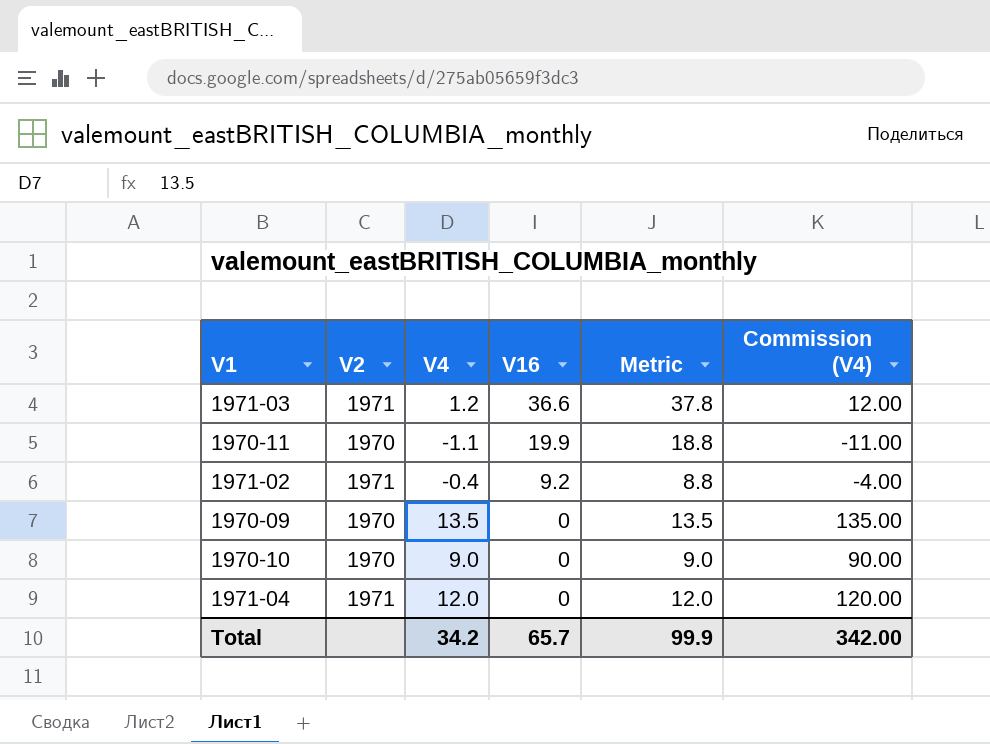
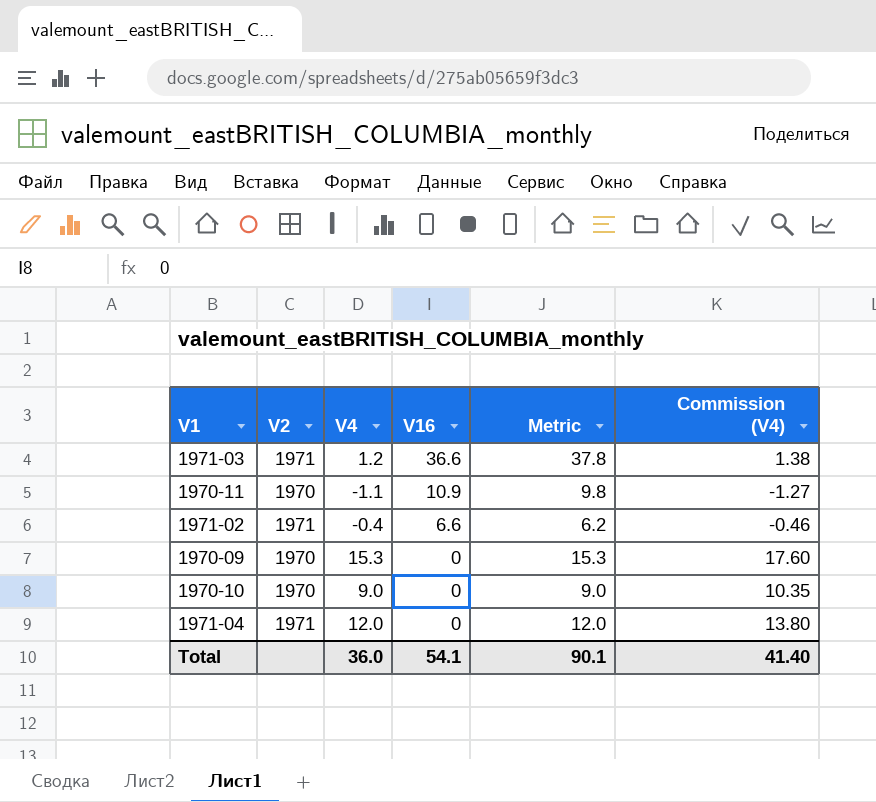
column Commission (V4) | formula: [V4] * 10 -> [V4] * 1.15
1970-11 | V16: 19.9 -> 10.9
1970-11 | Metric: 18.8 -> 9.8
1971-02 | V16: 9.2 -> 6.6
1971-02 | Metric: 8.8 -> 6.2
1970-09 | V4: 13.5 -> 15.3
1970-09 | Metric: 13.5 -> 15.3
Total | V4: 34.2 -> 36.0
Total | V16: 65.7 -> 54.1
Total | Metric: 99.9 -> 90.1
Total | Commission (V4): 342.00 -> 41.40

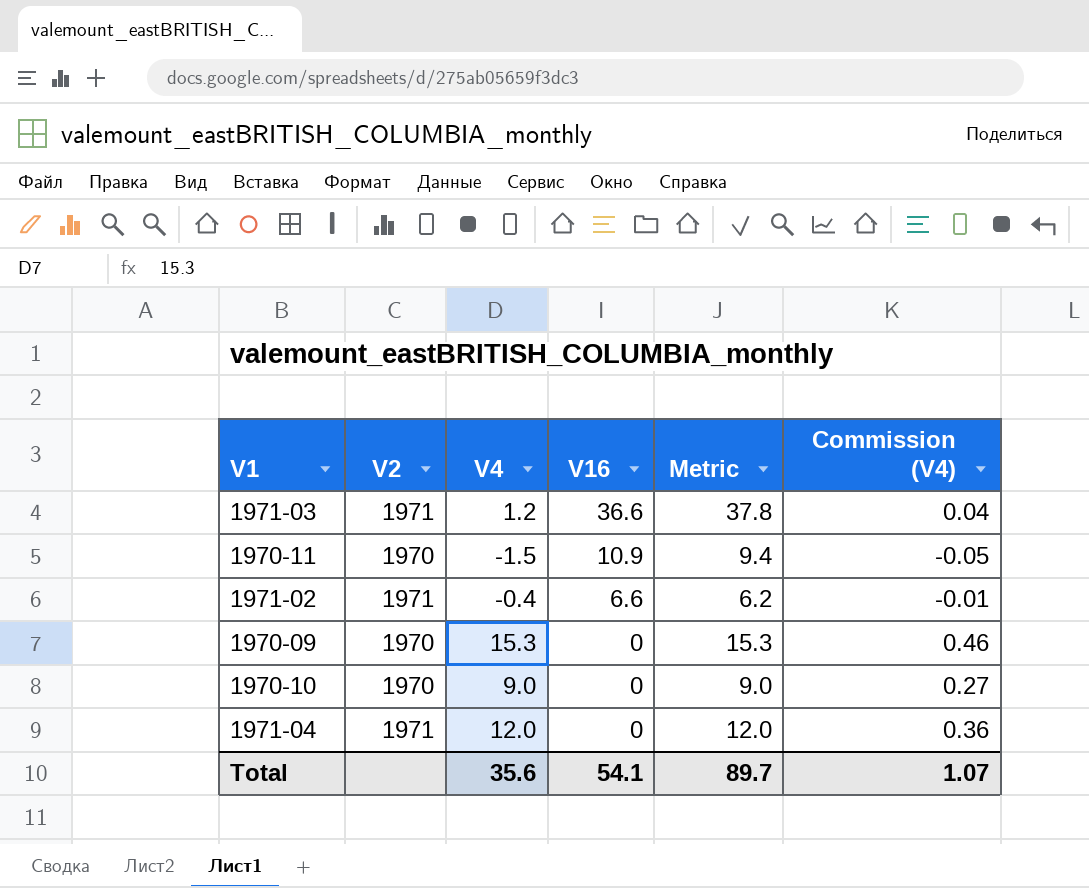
column Commission (V4) | formula: [V4] * 1.15 -> [V4] * 0.03
1970-11 | V4: -1.1 -> -1.5
1970-11 | Metric: 9.8 -> 9.4
Total | V4: 36.0 -> 35.6
Total | Metric: 90.1 -> 89.7
Total | Commission (V4): 41.40 -> 1.07

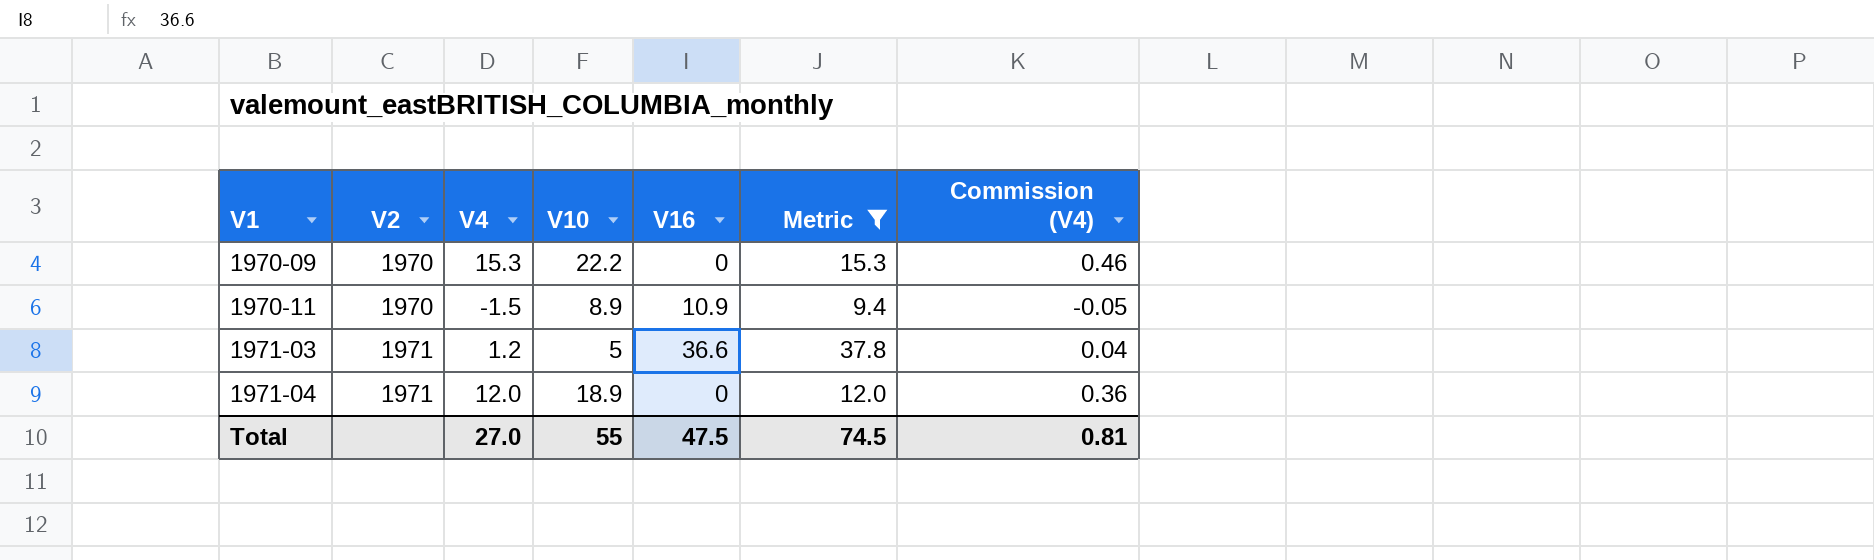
filter: none -> Metric >= 9.4
row order: V16 descending -> V1 ascending
column V10 | position: none -> 4
Total | V4: 35.6 -> 27.0
Total | V16: 54.1 -> 47.5
Total | Metric: 89.7 -> 74.5
Total | Commission (V4): 1.07 -> 0.81

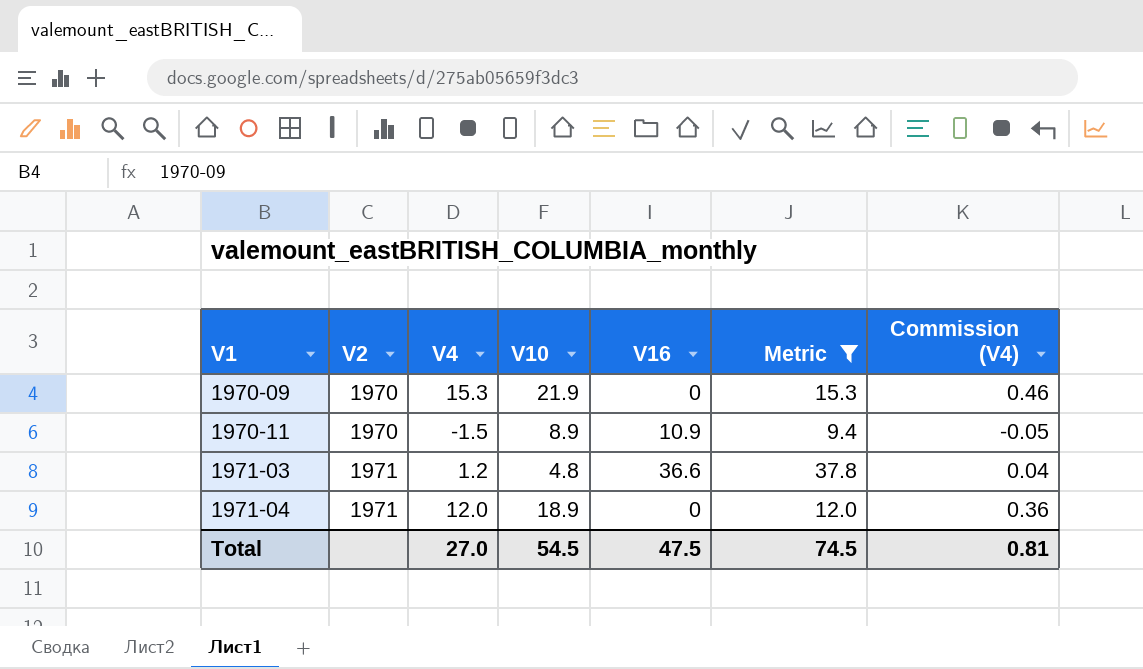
1970-09 | V10: 22.2 -> 21.9
1971-03 | V10: 5 -> 4.8
Total | V10: 55 -> 54.5

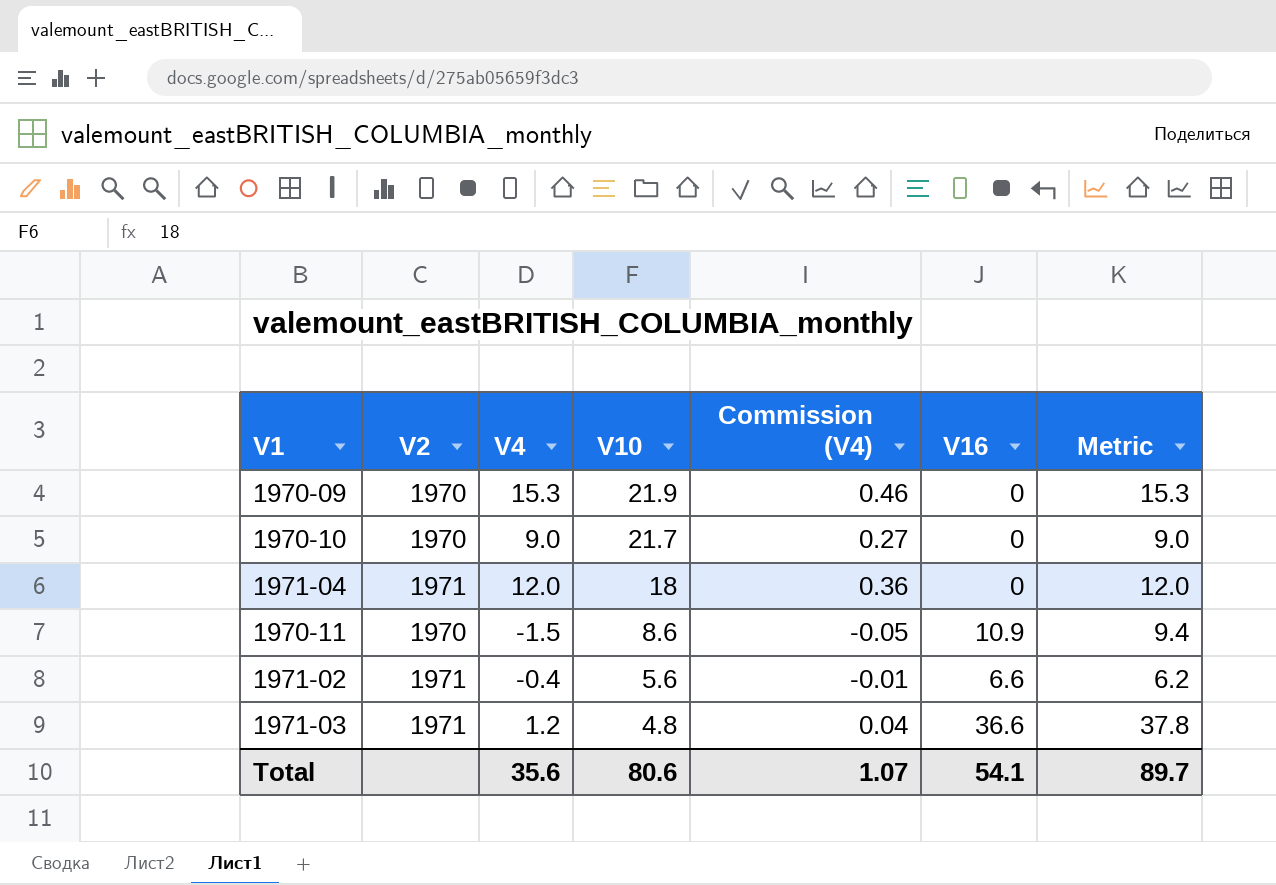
filter: Metric >= 9.4 -> none
row order: V1 ascending -> V10 descending
column Commission (V4) | position: 7 -> 5
1971-04 | V10: 18.9 -> 18
1970-11 | V10: 8.9 -> 8.6
Total | V4: 27.0 -> 35.6
Total | V10: 54.5 -> 80.6
Total | Commission (V4): 0.81 -> 1.07
Total | V16: 47.5 -> 54.1
Total | Metric: 74.5 -> 89.7

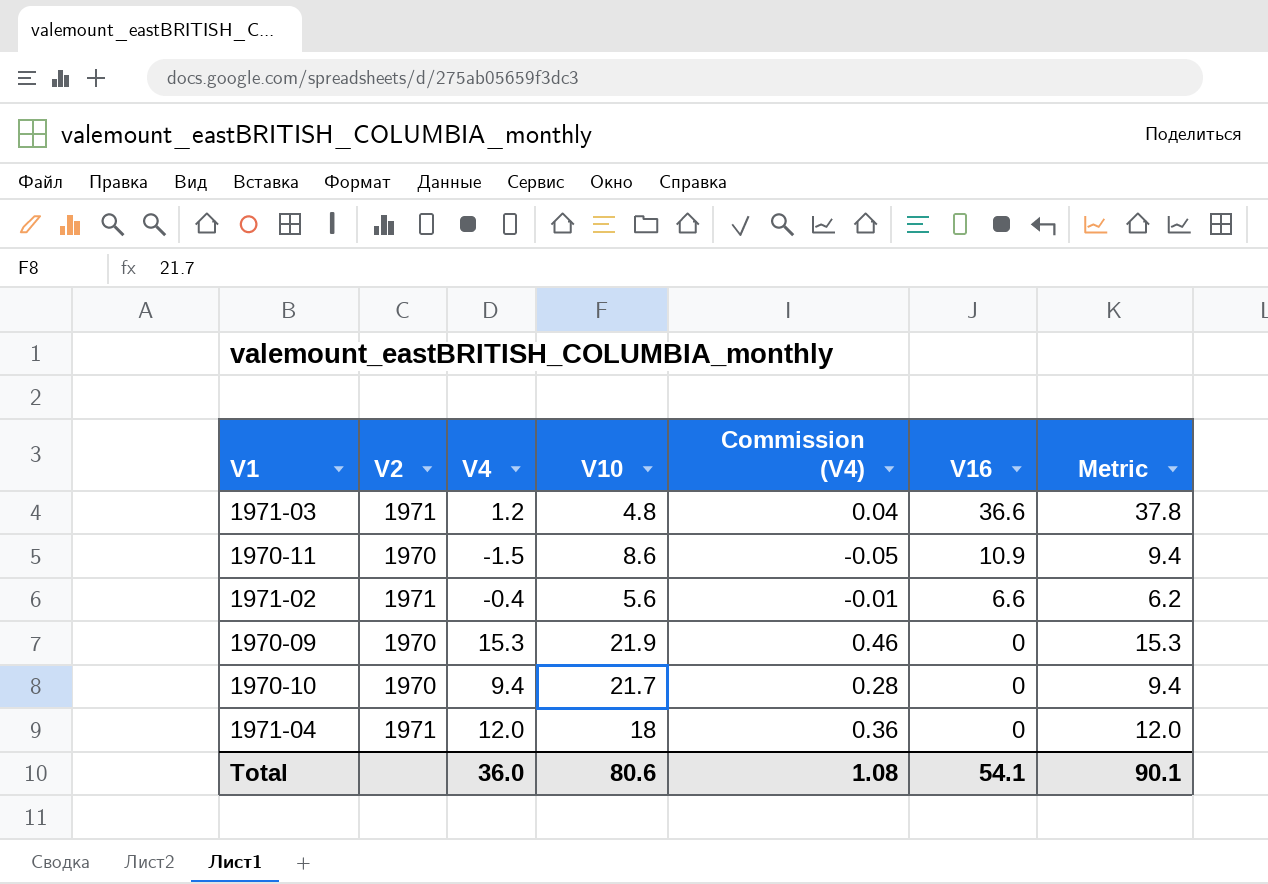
row order: V10 descending -> V16 descending
1970-10 | V4: 9.0 -> 9.4
1970-10 | Commission (V4): 0.27 -> 0.28
1970-10 | Metric: 9.0 -> 9.4
Total | V4: 35.6 -> 36.0
Total | Commission (V4): 1.07 -> 1.08
Total | Metric: 89.7 -> 90.1

